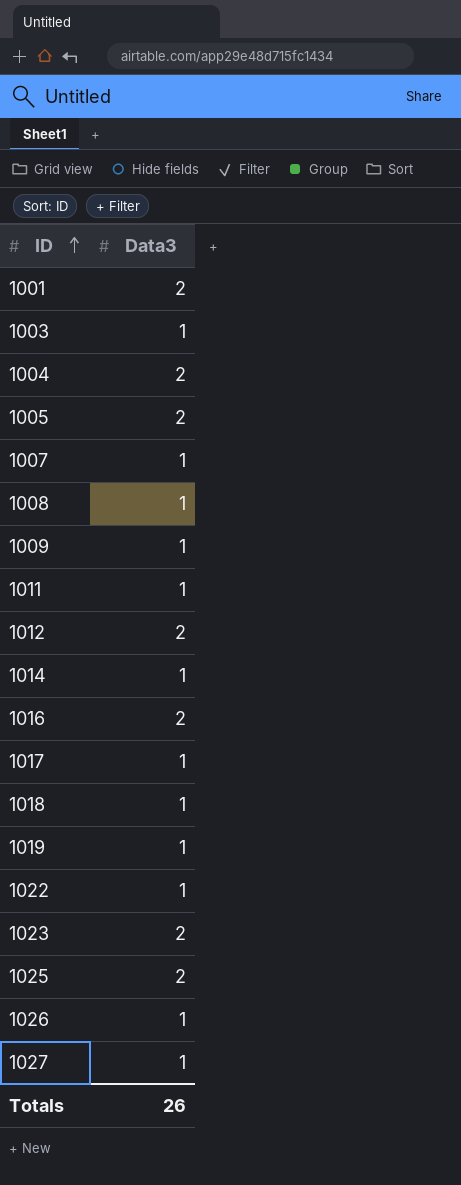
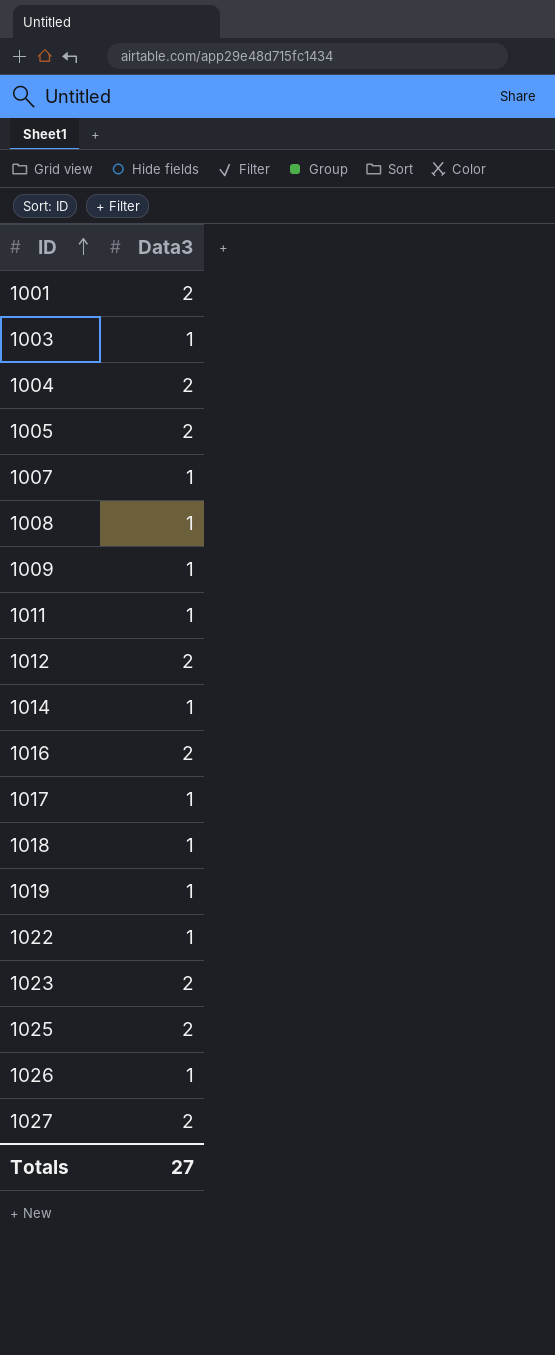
1027 | Data3: 1 -> 2
Totals | Data3: 26 -> 27

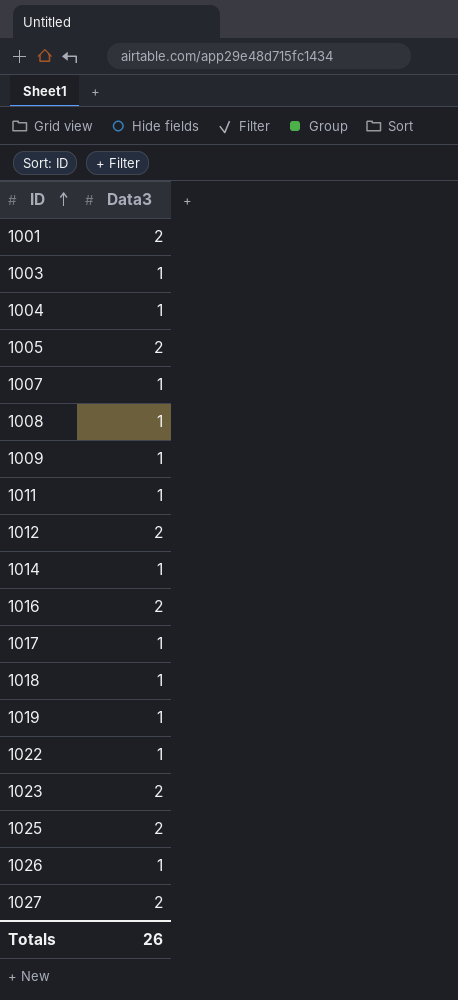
1004 | Data3: 2 -> 1
Totals | Data3: 27 -> 26

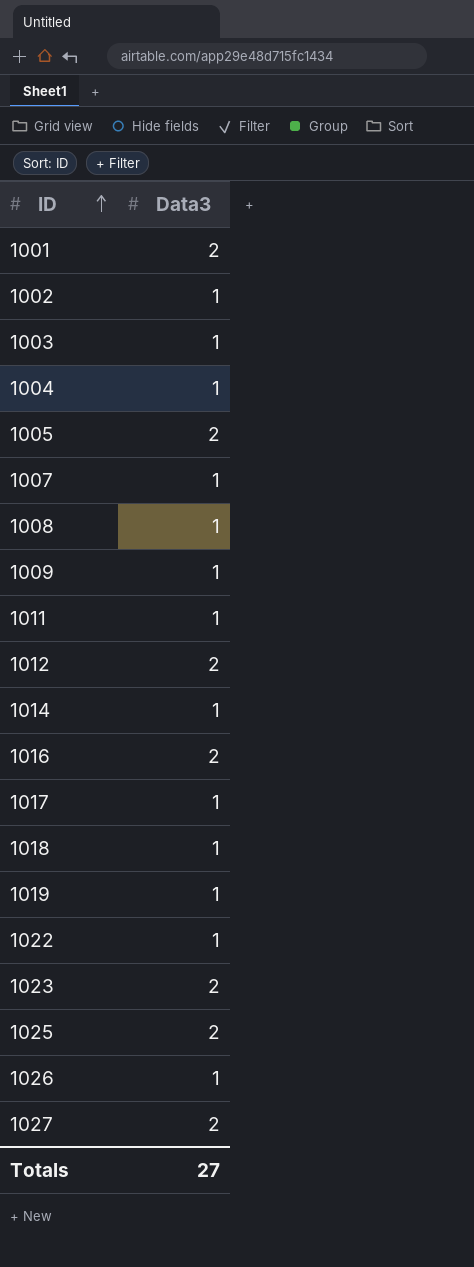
row 1002: none -> 1
Totals | Data3: 26 -> 27

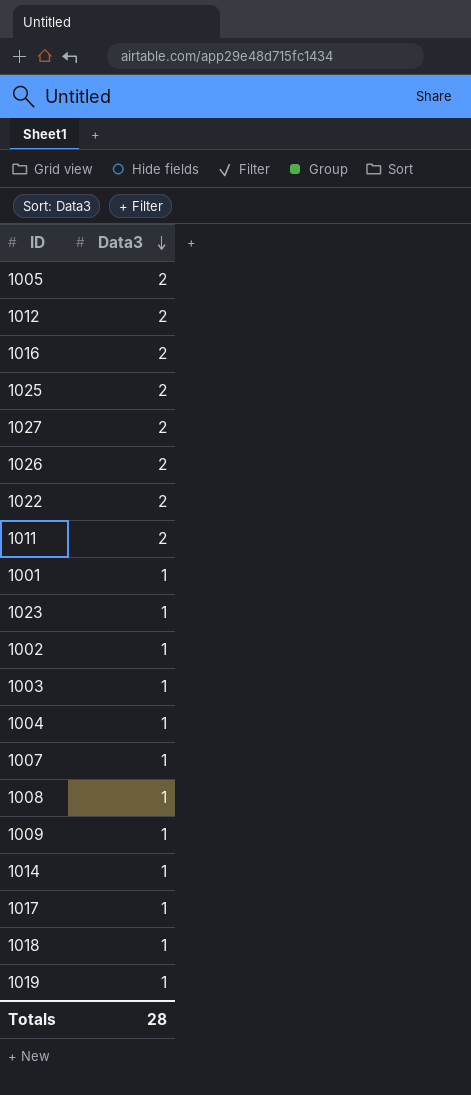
row order: ID ascending -> Data3 descending
1026 | Data3: 1 -> 2
1022 | Data3: 1 -> 2
1011 | Data3: 1 -> 2
1001 | Data3: 2 -> 1
1023 | Data3: 2 -> 1
Totals | Data3: 27 -> 28

